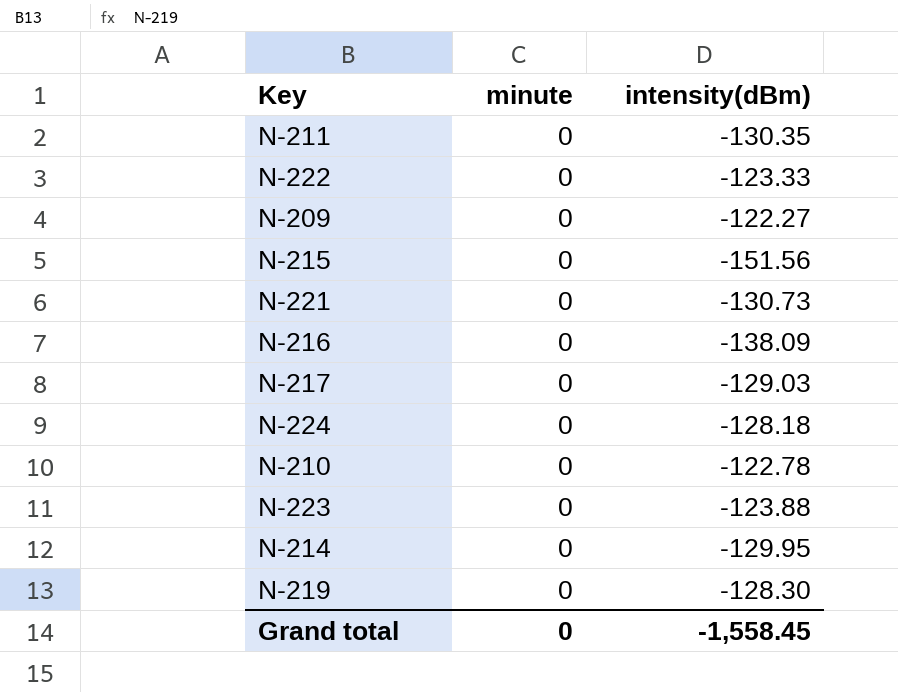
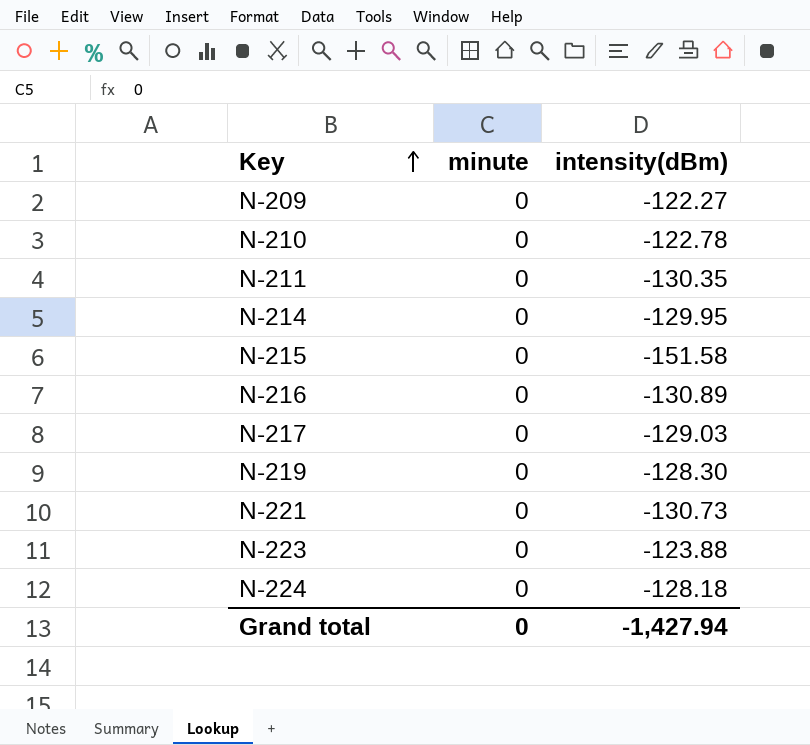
row order: none -> Key ascending
row N-222: 0 | -123.33 -> none
N-215 | intensity(dBm): -151.56 -> -151.58
N-216 | intensity(dBm): -138.09 -> -130.89
Grand total | intensity(dBm): -1,558.45 -> -1,427.94

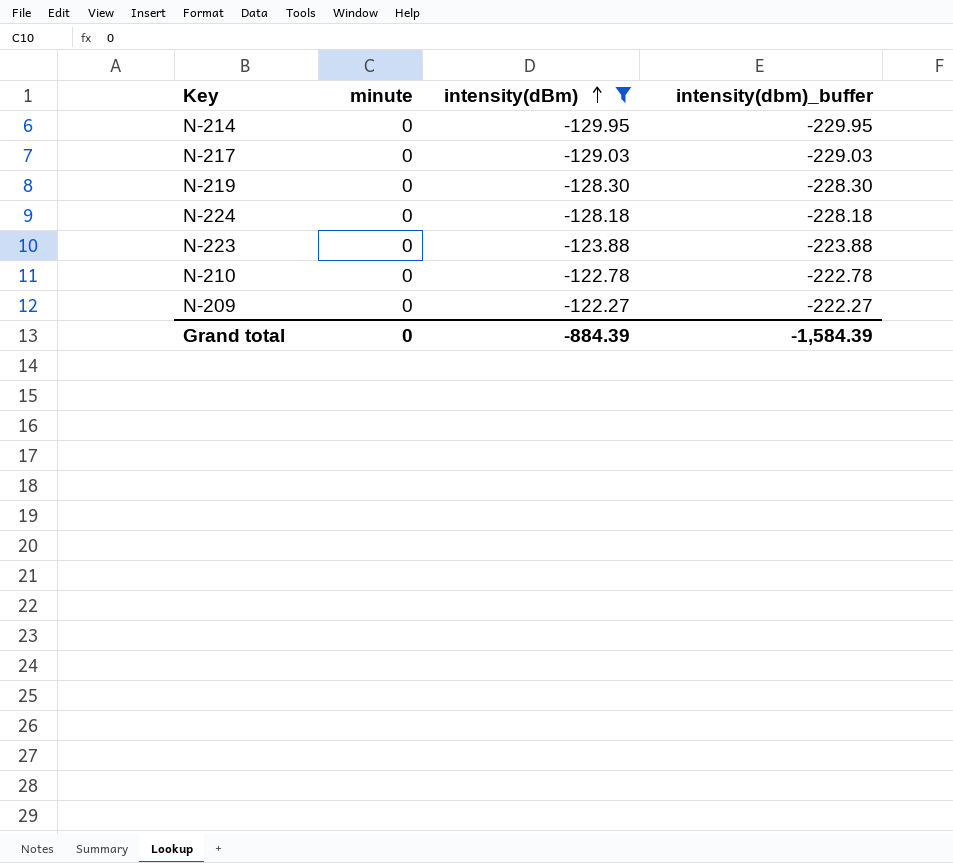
filter: none -> intensity(dBm) >= -129.95
row order: Key ascending -> intensity(dBm) ascending
column intensity(dbm)_buffer | formula: none -> [intensity(dBm)] - 100
Grand total | intensity(dBm): -1,427.94 -> -884.39

